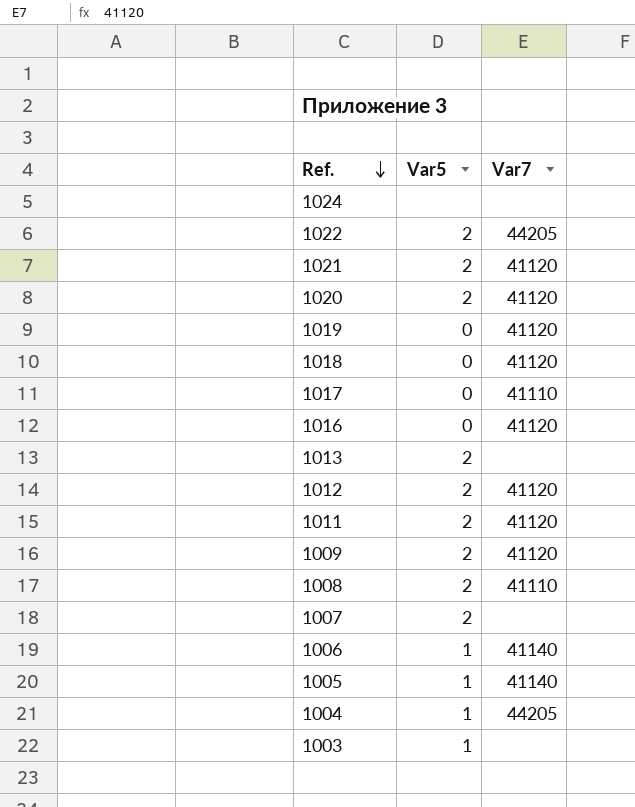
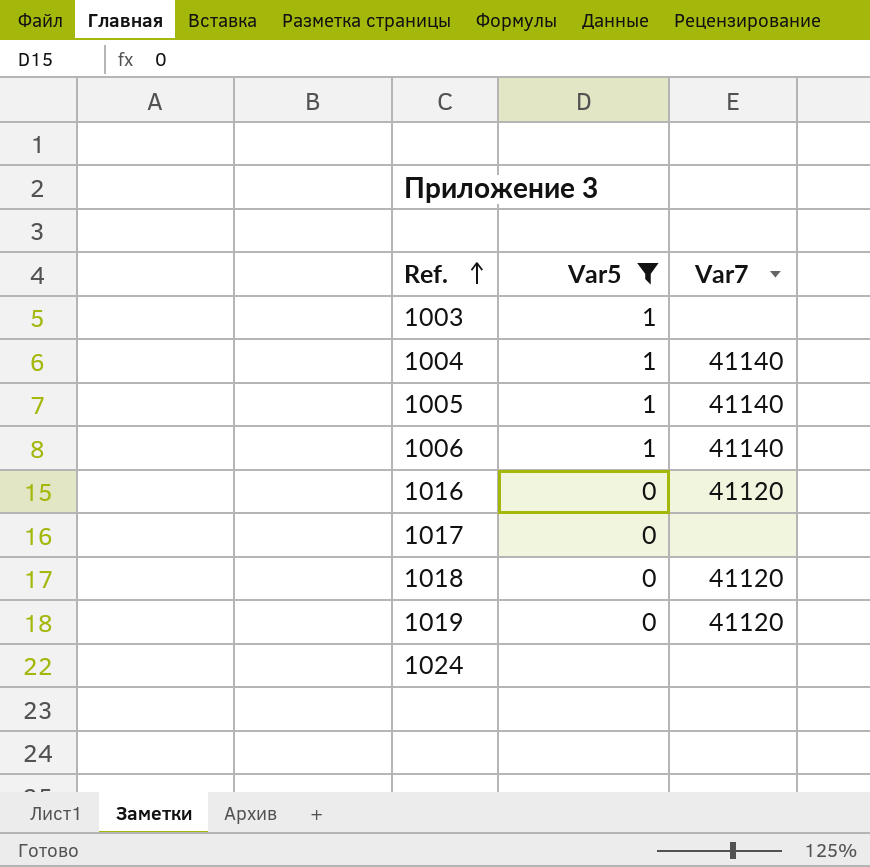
filter: none -> Var5 != 2
row order: Ref. descending -> Ref. ascending
1004 | Var7: 44205 -> 41140
1017 | Var7: 41110 -> none

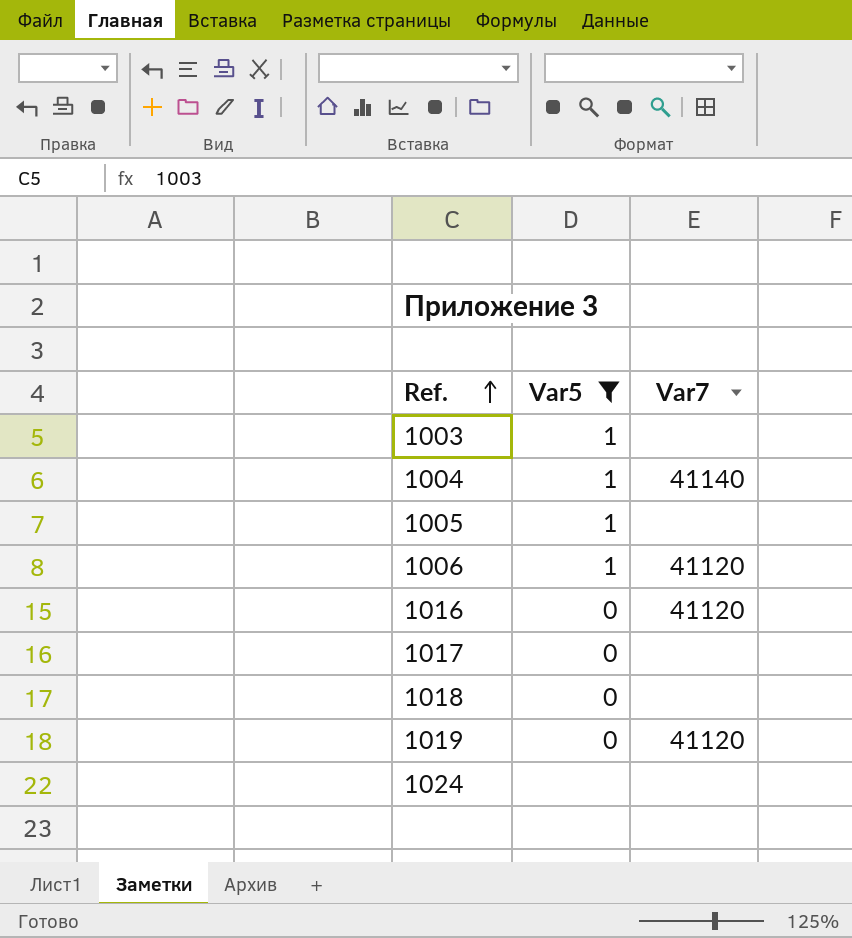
1005 | Var7: 41140 -> none
1006 | Var7: 41140 -> 41120
1018 | Var7: 41120 -> none

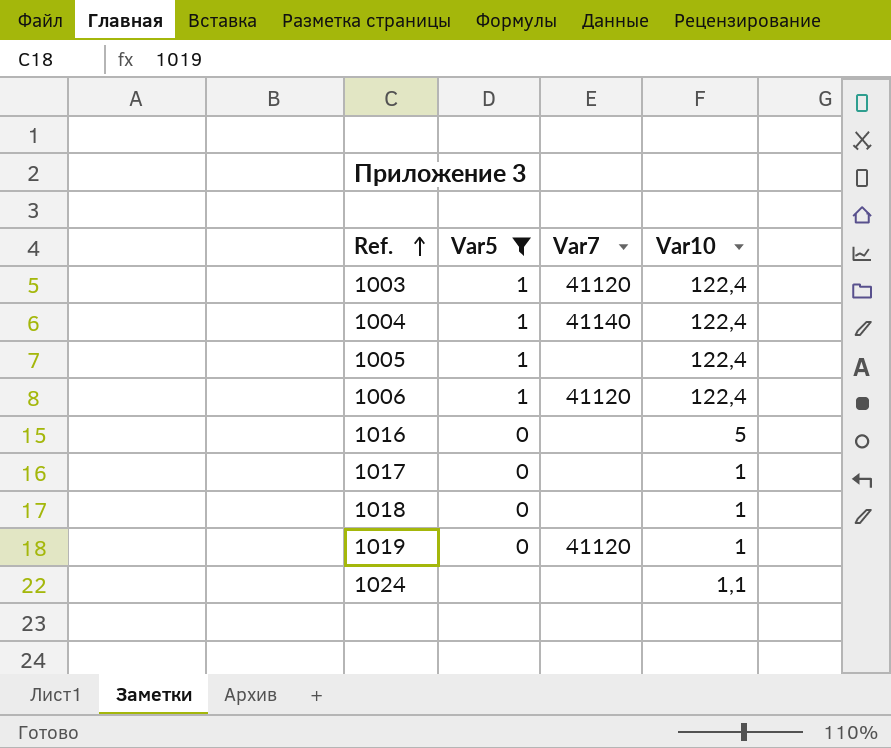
column Var10 | position: none -> 4
1003 | Var7: none -> 41120
1016 | Var7: 41120 -> none

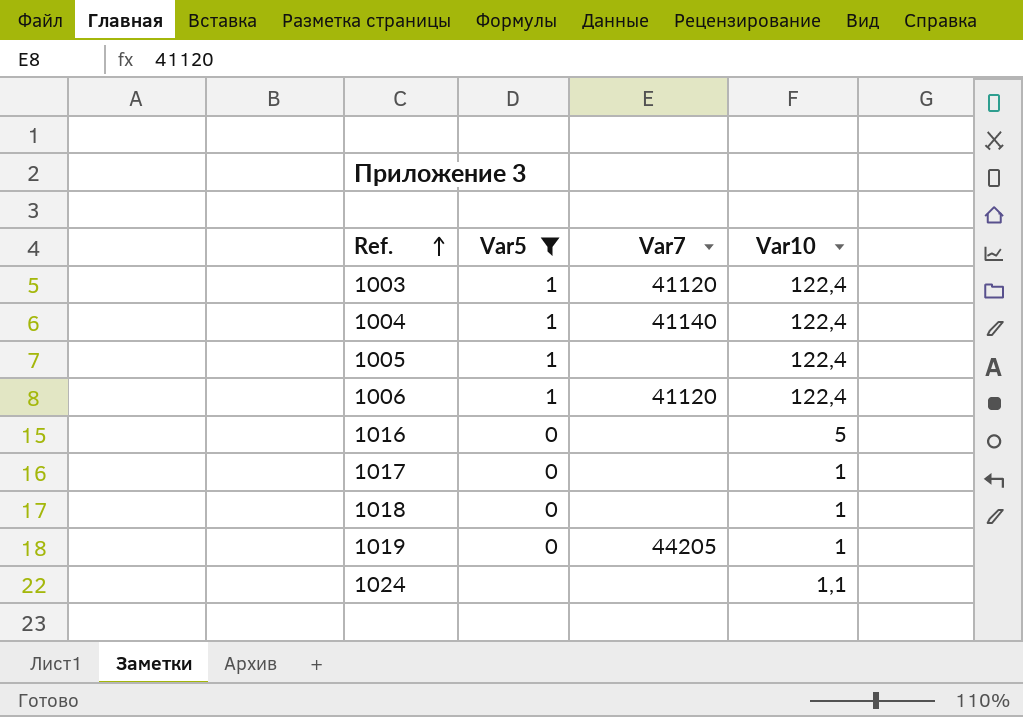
1019 | Var7: 41120 -> 44205

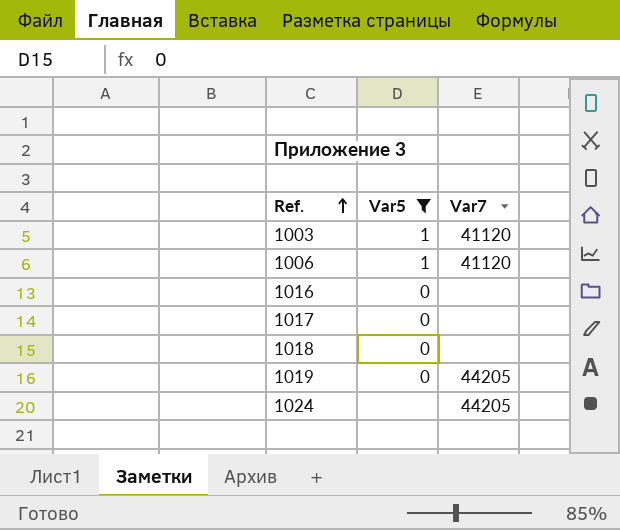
column Var10 | position: 4 -> none
row 1004: 1 | 41140 | 122,4 -> none
row 1005: 1 | none | 122,4 -> none
1024 | Var7: none -> 44205

